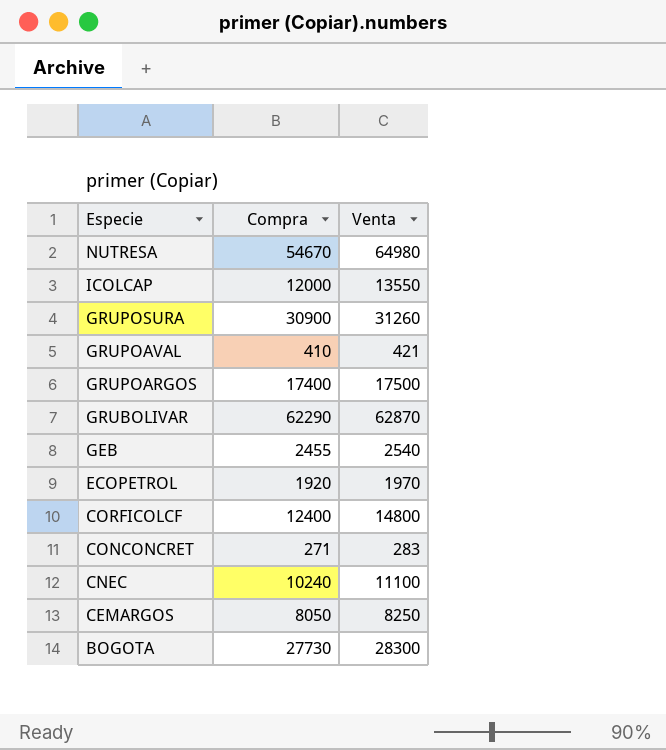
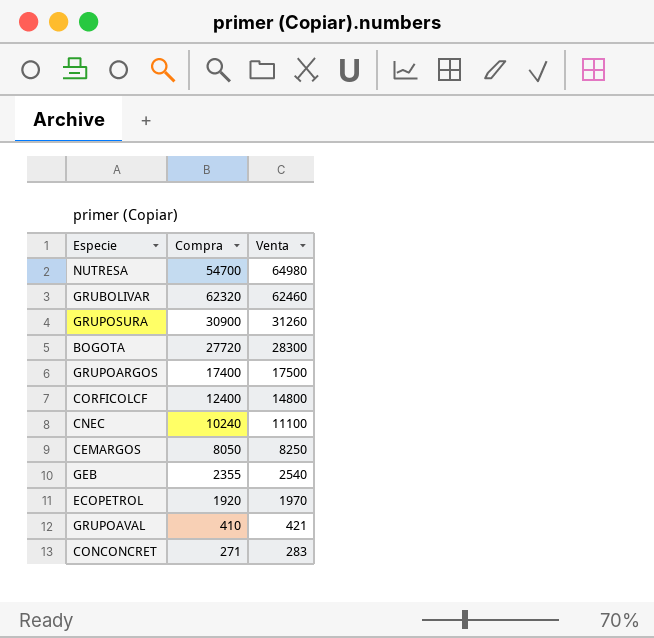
row order: Especie descending -> Venta descending
row ICOLCAP: 12000 | 13550 -> none
NUTRESA | Compra: 54670 -> 54700
GRUBOLIVAR | Compra: 62290 -> 62320
GRUBOLIVAR | Venta: 62870 -> 62460
BOGOTA | Compra: 27730 -> 27720
GEB | Compra: 2455 -> 2355

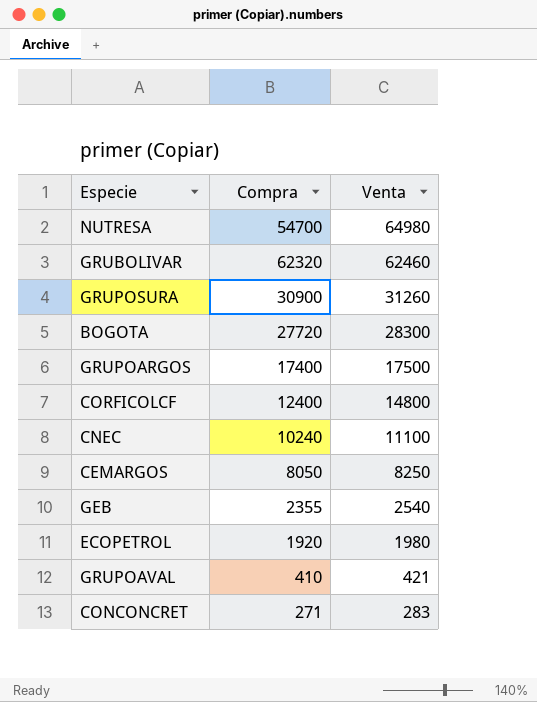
ECOPETROL | Venta: 1970 -> 1980

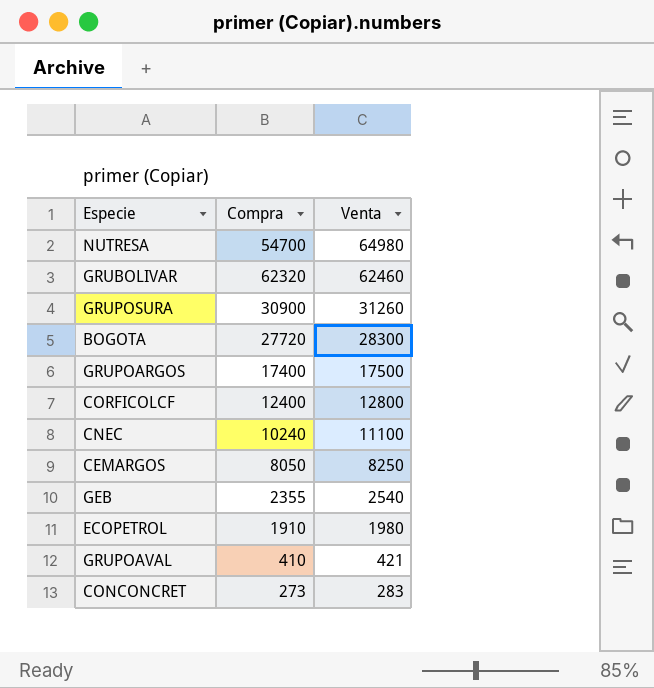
CORFICOLCF | Venta: 14800 -> 12800
ECOPETROL | Compra: 1920 -> 1910
CONCONCRET | Compra: 271 -> 273

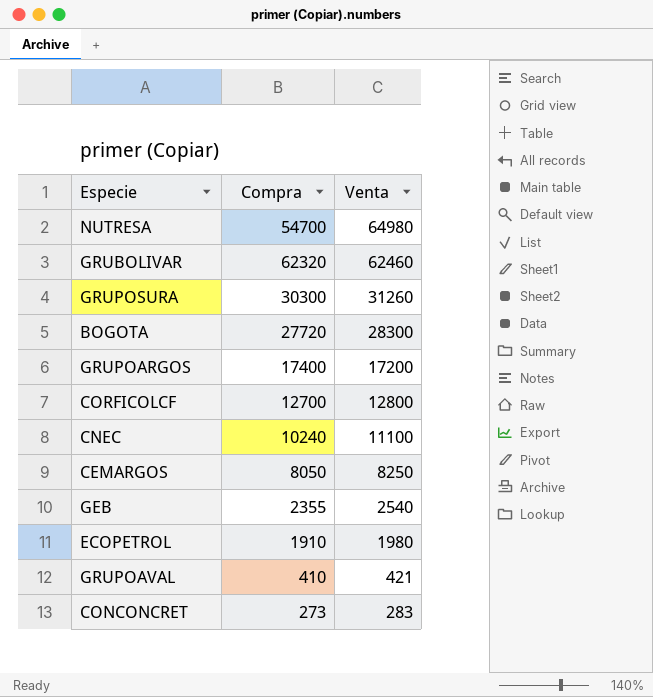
GRUPOSURA | Compra: 30900 -> 30300
GRUPOARGOS | Venta: 17500 -> 17200
CORFICOLCF | Compra: 12400 -> 12700

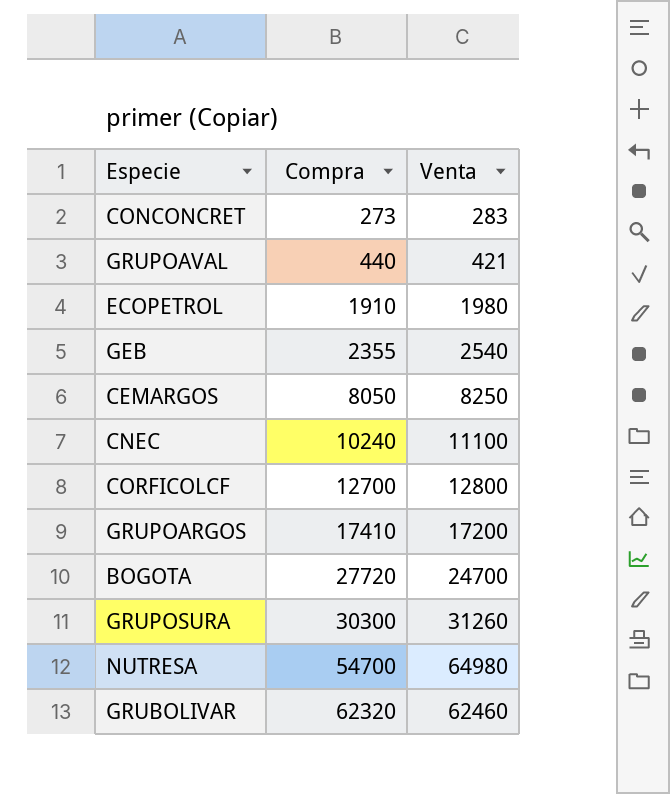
row order: Venta descending -> Compra ascending
GRUPOAVAL | Compra: 410 -> 440
GRUPOARGOS | Compra: 17400 -> 17410
BOGOTA | Venta: 28300 -> 24700

